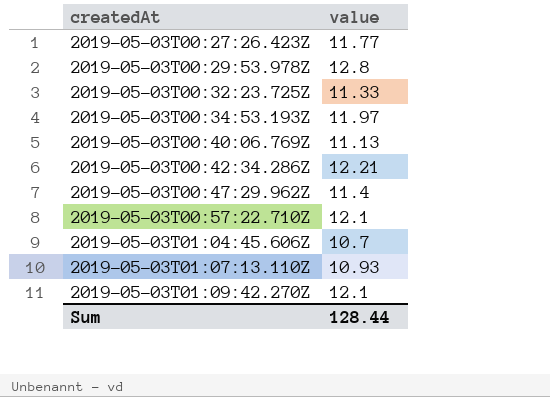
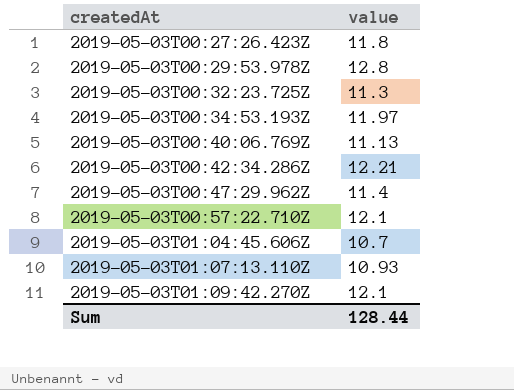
2019-05-03T00:27:26.423Z | value: 11.77 -> 11.8
2019-05-03T00:32:23.725Z | value: 11.33 -> 11.3

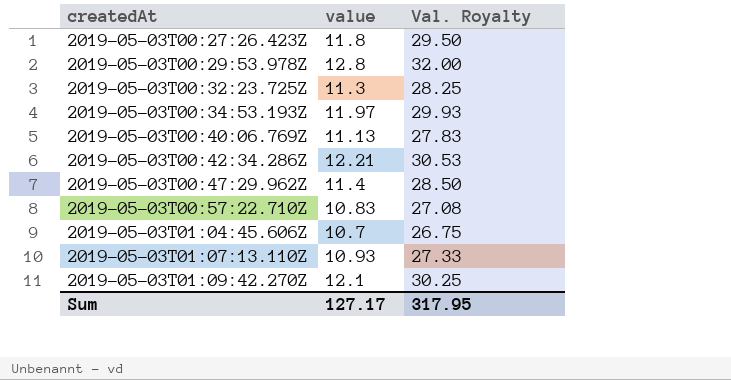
column Val. Royalty | formula: none -> [value] * 2.5
2019-05-03T00:57:22.710Z | value: 12.1 -> 10.83
Sum | value: 128.44 -> 127.17

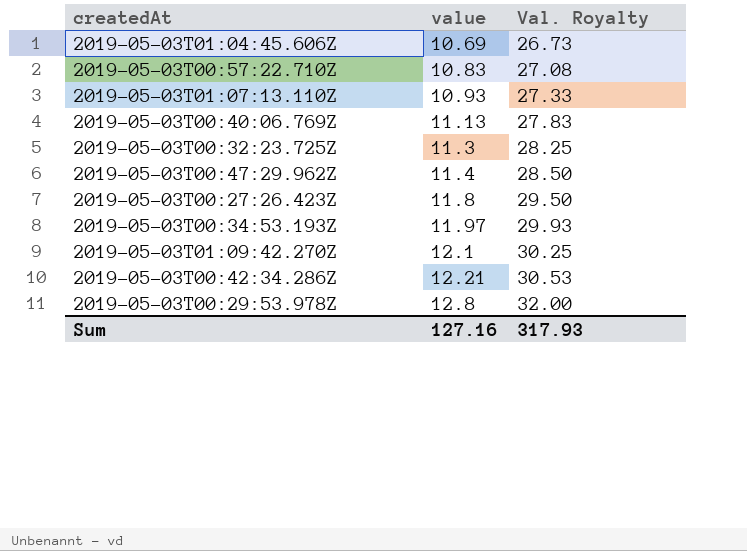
row order: createdAt ascending -> value ascending
2019-05-03T01:04:45.606Z | value: 10.7 -> 10.69
2019-05-03T01:04:45.606Z | Val. Royalty: 26.75 -> 26.73
Sum | value: 127.17 -> 127.16
Sum | Val. Royalty: 317.95 -> 317.93

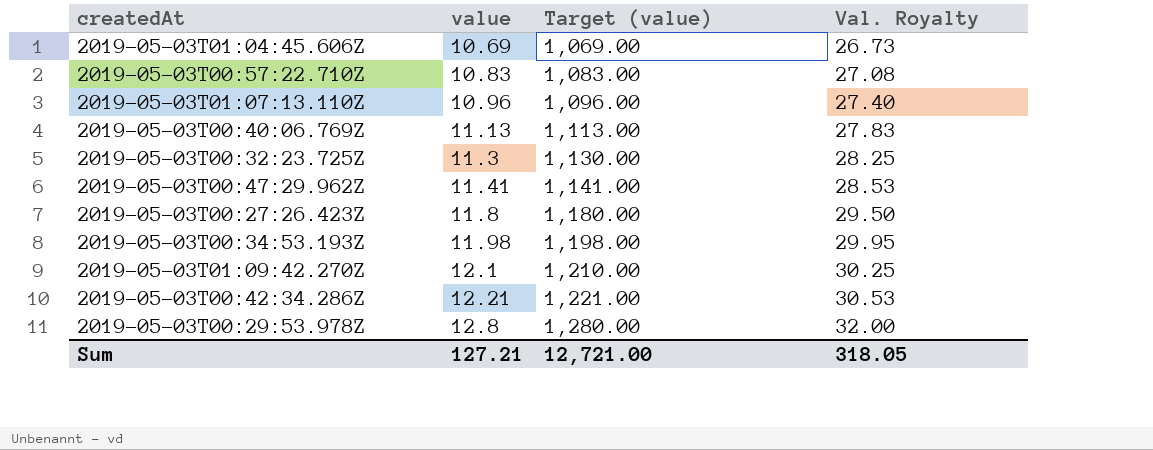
column Target (value) | formula: none -> [value] * 100
2019-05-03T01:07:13.110Z | value: 10.93 -> 10.96
2019-05-03T01:07:13.110Z | Val. Royalty: 27.33 -> 27.40
2019-05-03T00:47:29.962Z | value: 11.4 -> 11.41
2019-05-03T00:47:29.962Z | Val. Royalty: 28.50 -> 28.53
2019-05-03T00:34:53.193Z | value: 11.97 -> 11.98
2019-05-03T00:34:53.193Z | Val. Royalty: 29.93 -> 29.95
Sum | value: 127.16 -> 127.21
Sum | Val. Royalty: 317.93 -> 318.05

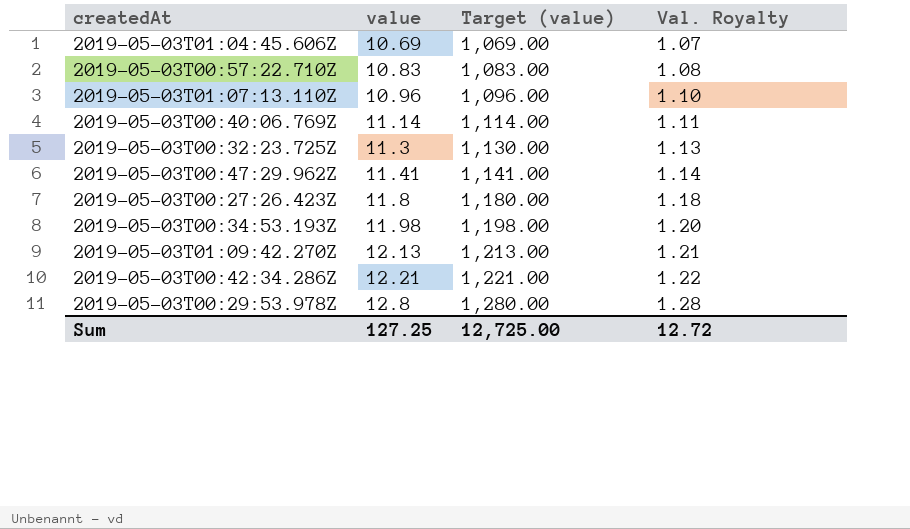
column Val. Royalty | formula: [value] * 2.5 -> [value] * 0.1
2019-05-03T00:40:06.769Z | value: 11.13 -> 11.14
2019-05-03T00:40:06.769Z | Target (value): 1,113.00 -> 1,114.00
2019-05-03T01:09:42.270Z | value: 12.1 -> 12.13
2019-05-03T01:09:42.270Z | Target (value): 1,210.00 -> 1,213.00
Sum | value: 127.21 -> 127.25
Sum | Target (value): 12,721.00 -> 12,725.00
Sum | Val. Royalty: 318.05 -> 12.72

